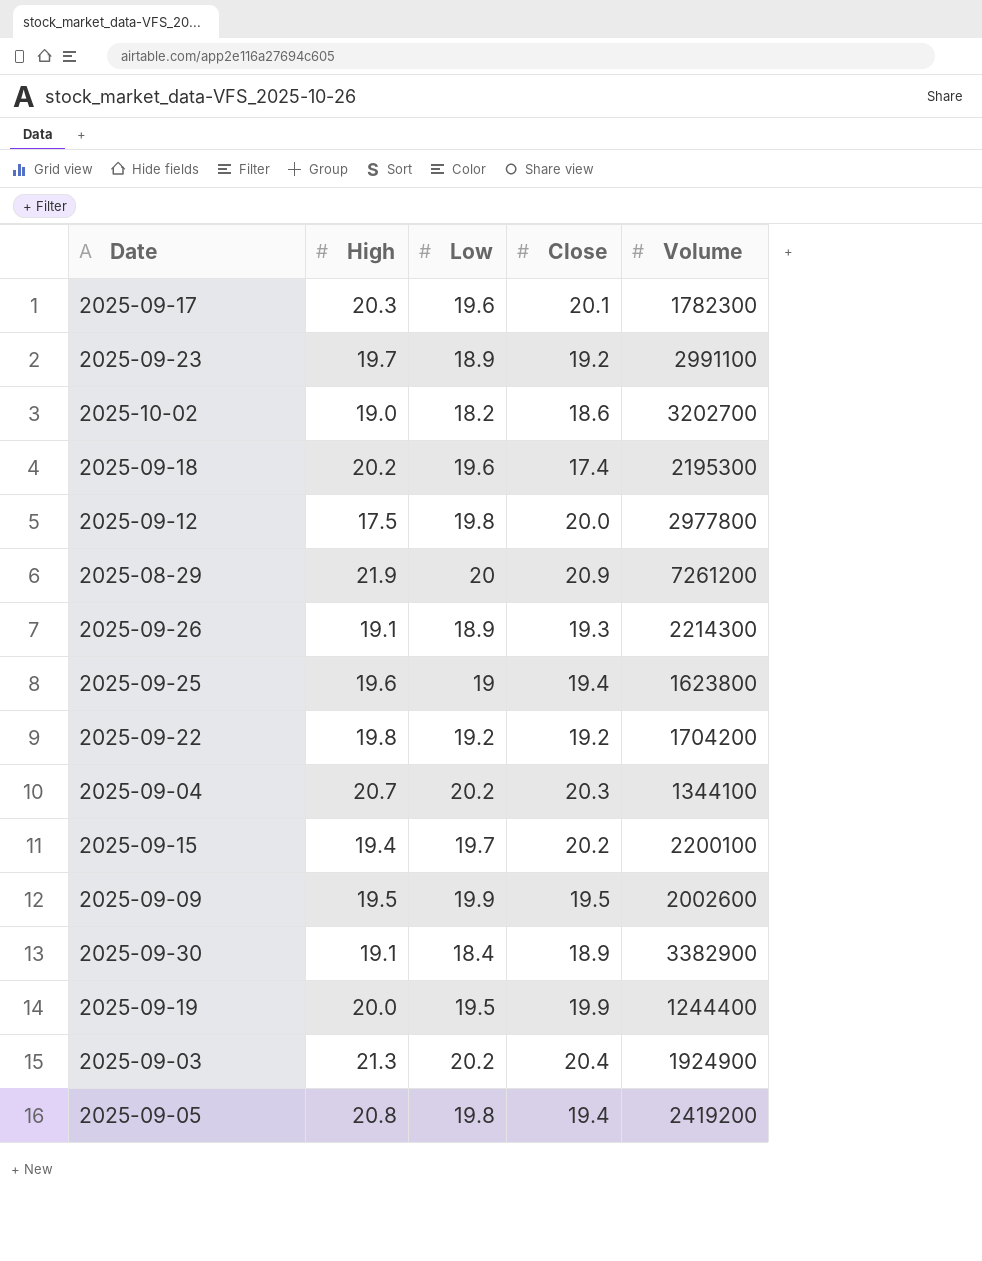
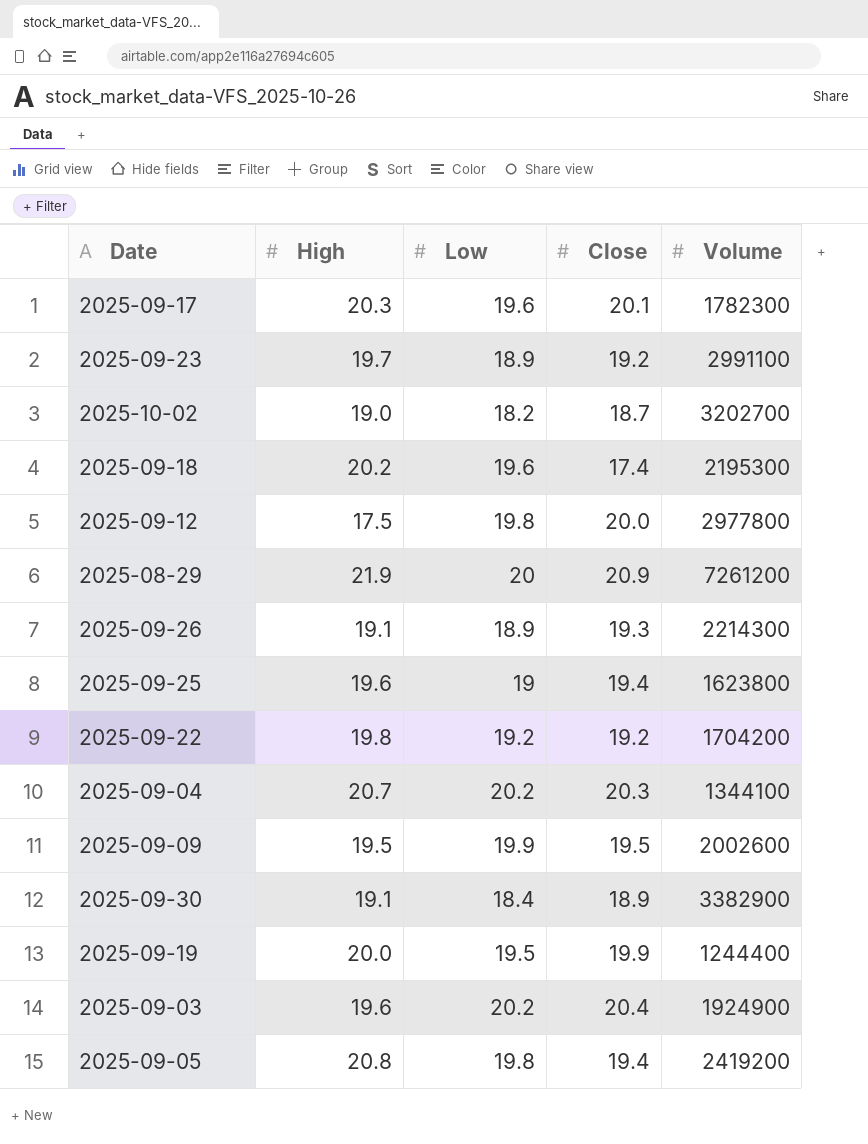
row 2025-09-15: 19.4 | 19.7 | 20.2 | 2200100 -> none
2025-10-02 | Close: 18.6 -> 18.7
2025-09-03 | High: 21.3 -> 19.6

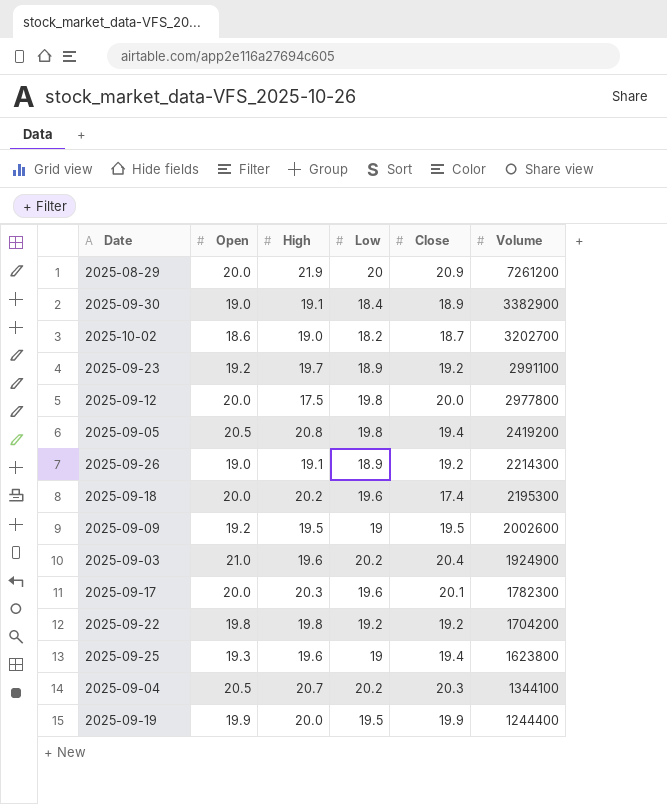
row order: none -> Volume descending
column Open | position: none -> 2
2025-09-26 | Close: 19.3 -> 19.2
2025-09-09 | Low: 19.9 -> 19

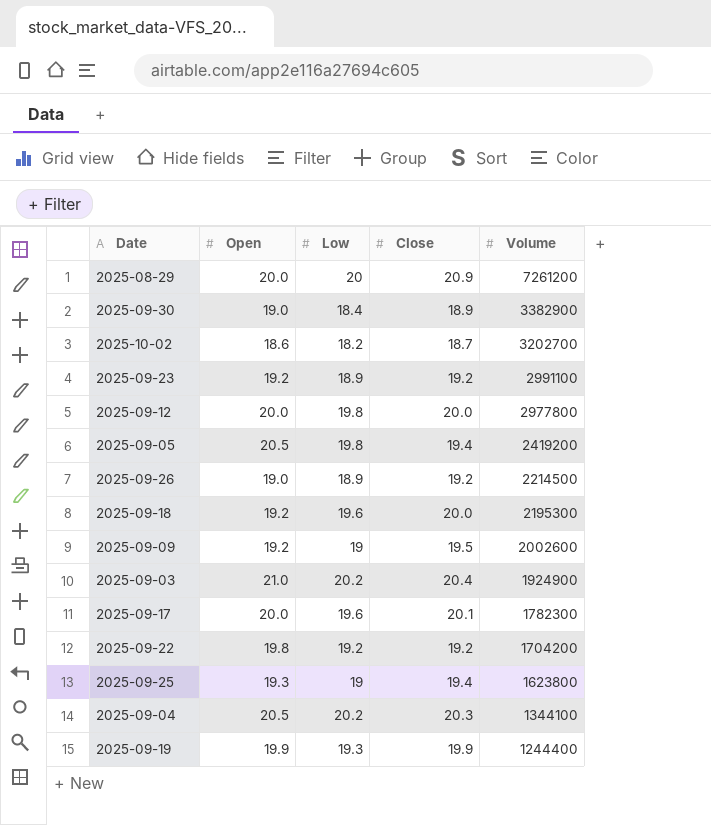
column High | position: 3 -> none
2025-09-26 | Volume: 2214300 -> 2214500
2025-09-18 | Open: 20.0 -> 19.2
2025-09-18 | Close: 17.4 -> 20.0
2025-09-19 | Low: 19.5 -> 19.3

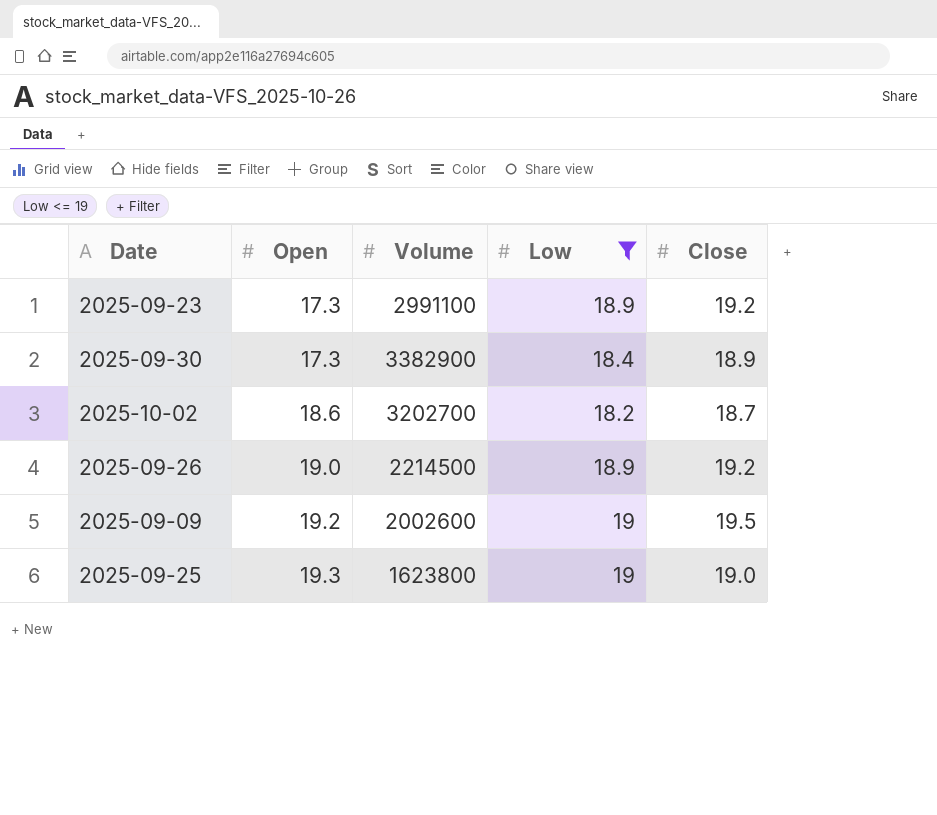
filter: none -> Low <= 19
row order: Volume descending -> Open ascending
column Volume | position: 5 -> 3
2025-09-23 | Open: 19.2 -> 17.3
2025-09-30 | Open: 19.0 -> 17.3
2025-09-25 | Close: 19.4 -> 19.0

